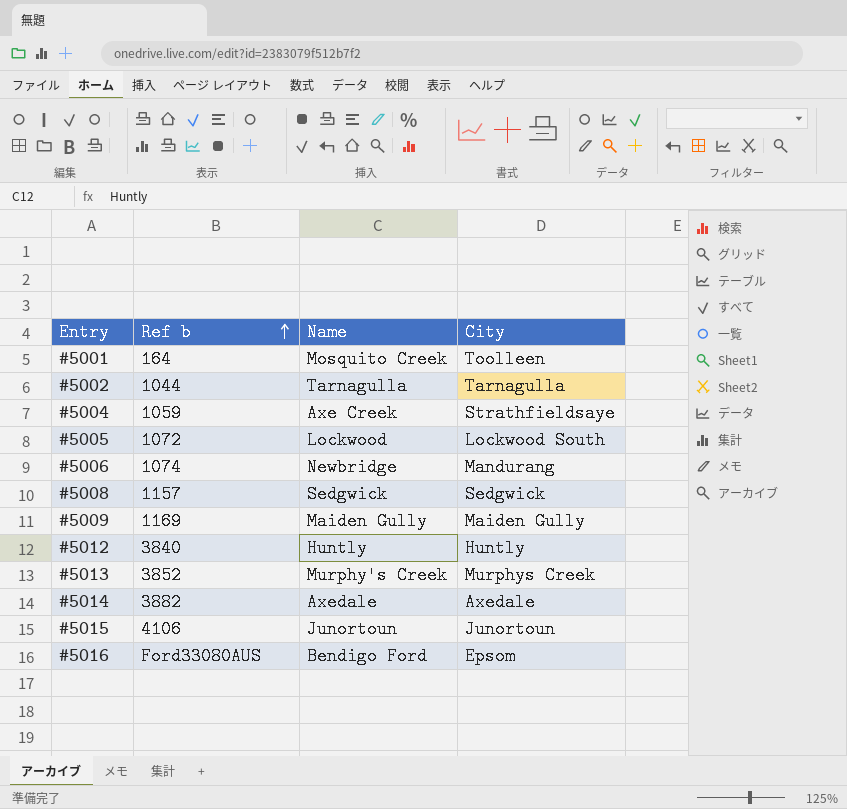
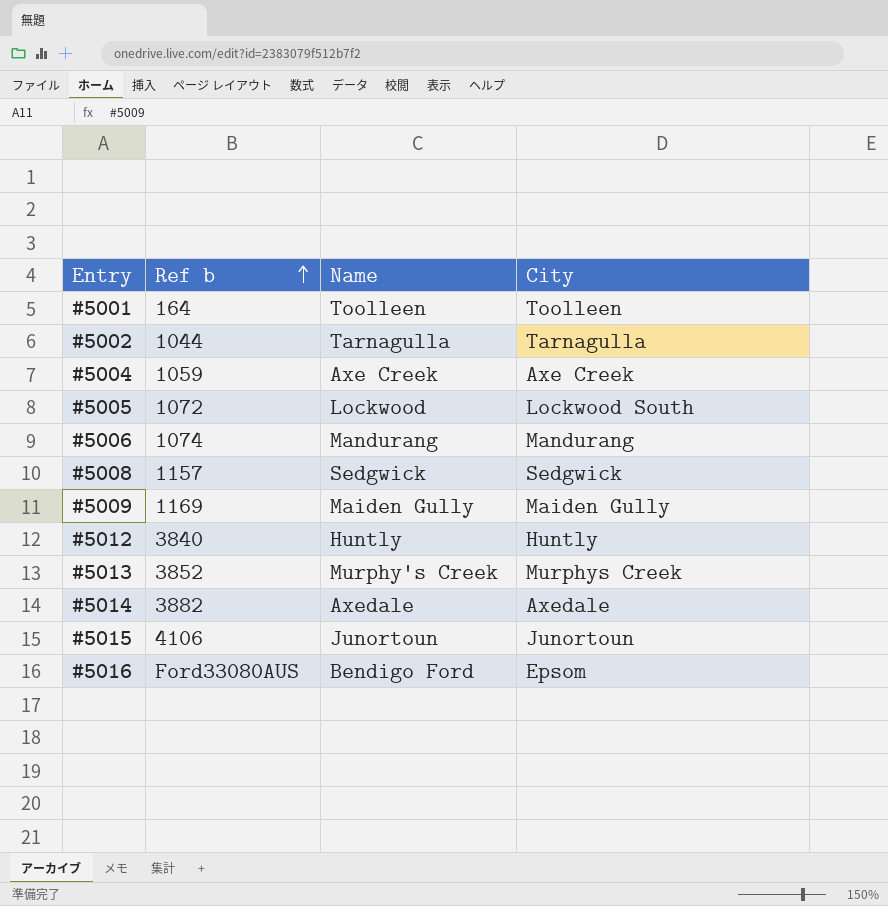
#5001 | Name: Mosquito Creek -> Toolleen
#5004 | City: Strathfieldsaye -> Axe Creek
#5006 | Name: Newbridge -> Mandurang

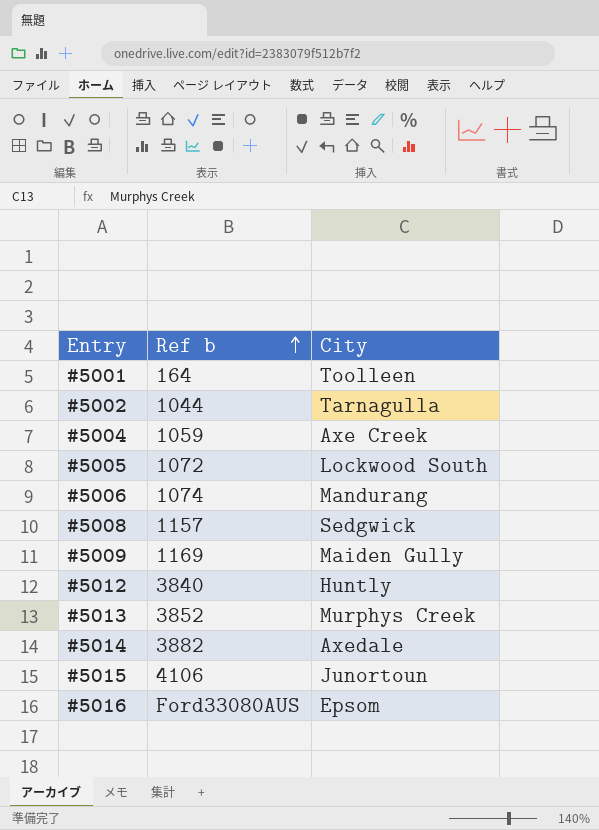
column Name | position: 3 -> none

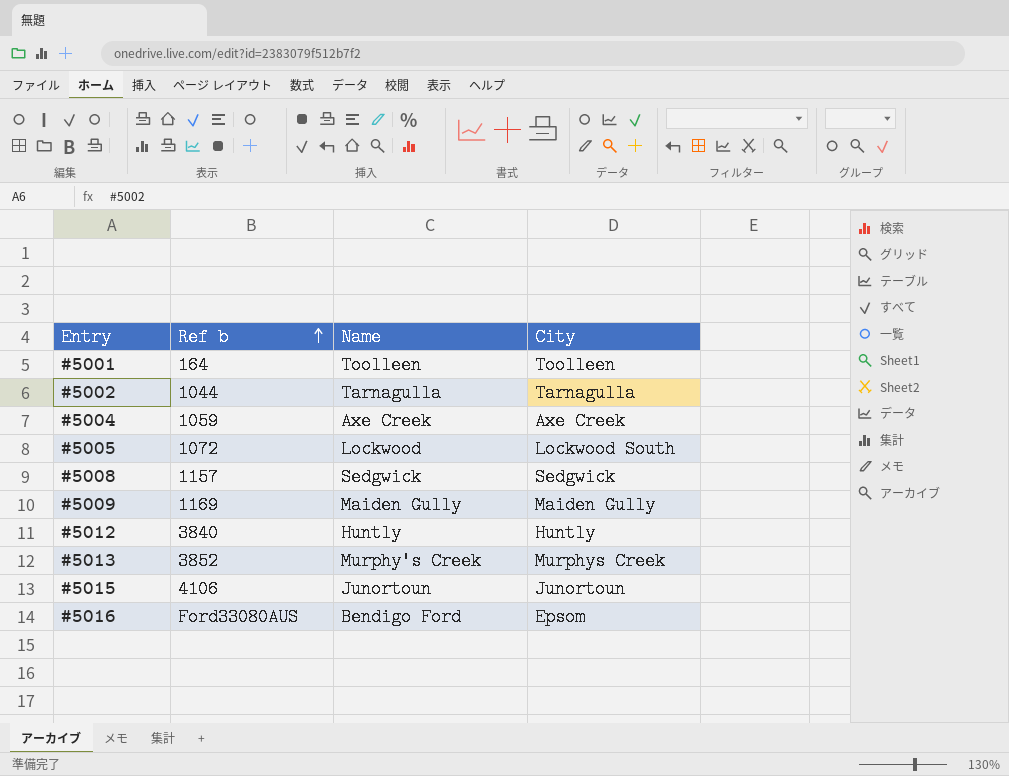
column Name | position: none -> 3
row #5006: 1074 | Mandurang -> none
row #5014: 3882 | Axedale -> none

